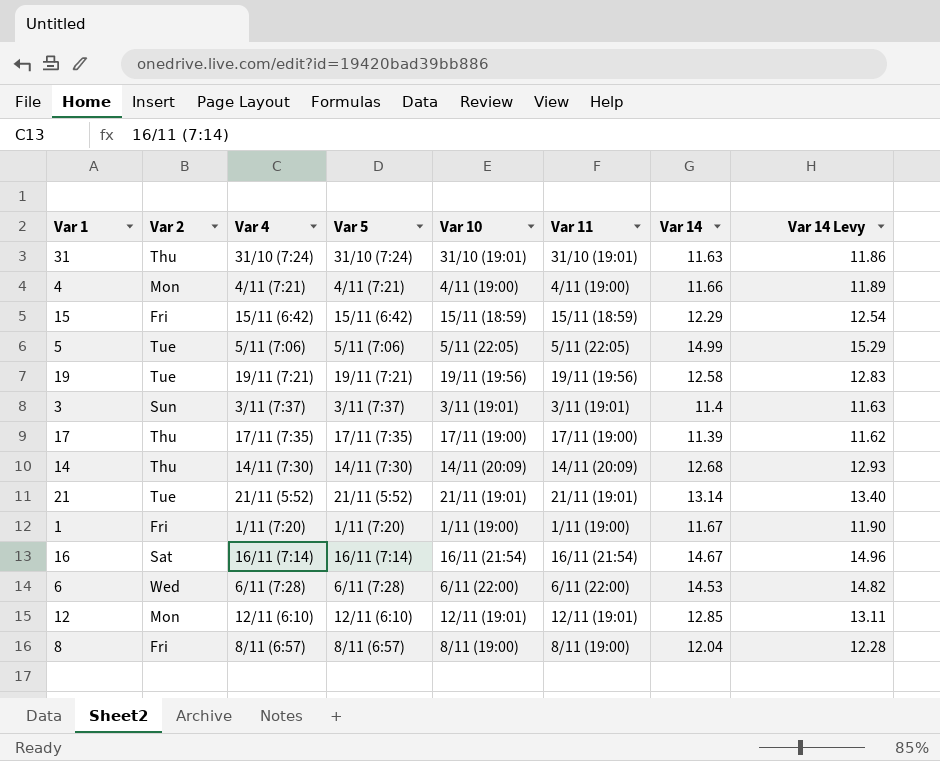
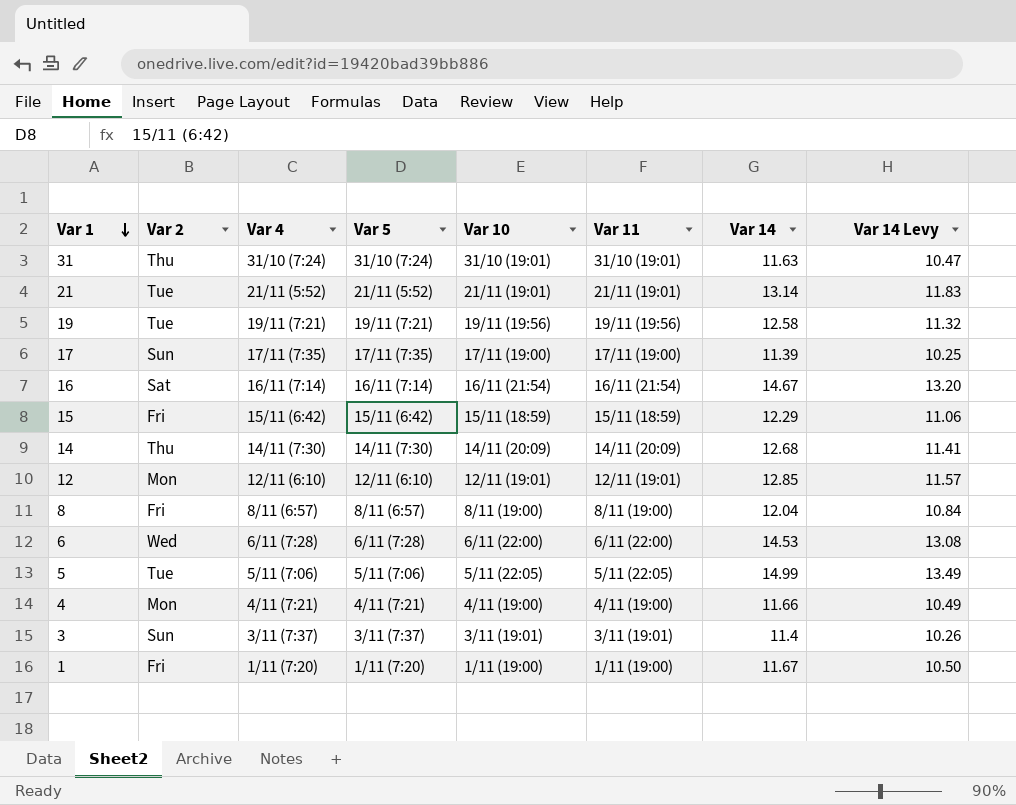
row order: none -> Var 1 descending
column Var 14 Levy | formula: [Var 14] * 1.02 -> [Var 14] * 0.9
17 | Var 2: Thu -> Sun

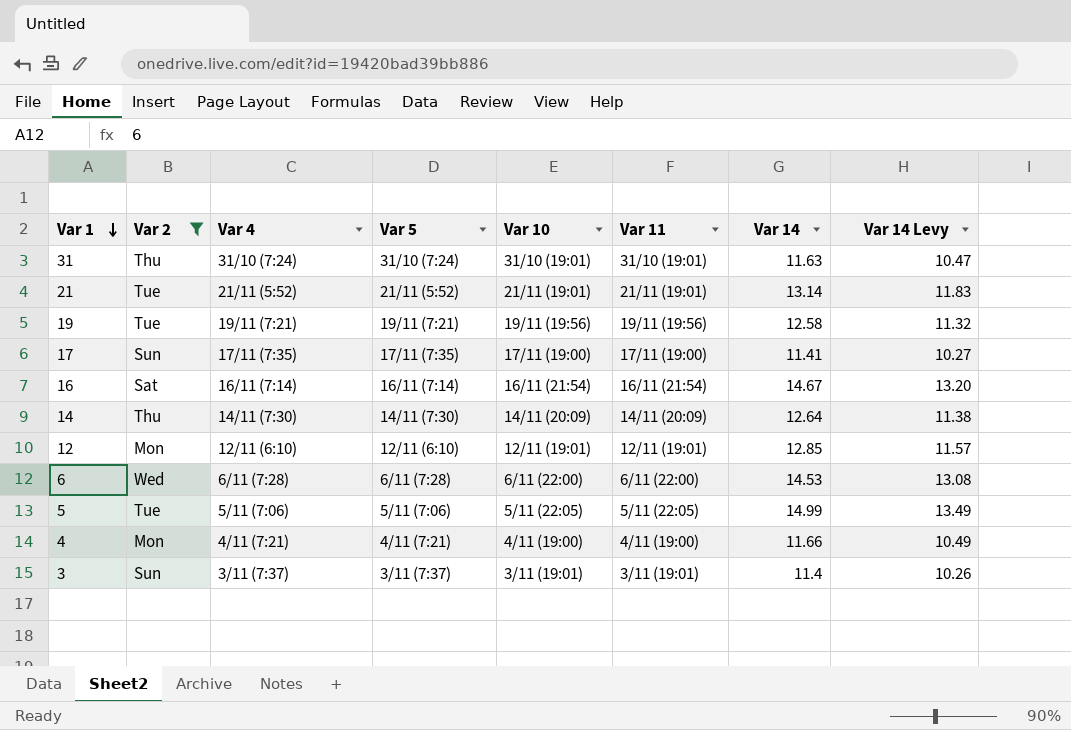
filter: none -> Var 2 != Fri
17 | Var 14: 11.39 -> 11.41
17 | Var 14 Levy: 10.25 -> 10.27
14 | Var 14: 12.68 -> 12.64
14 | Var 14 Levy: 11.41 -> 11.38

